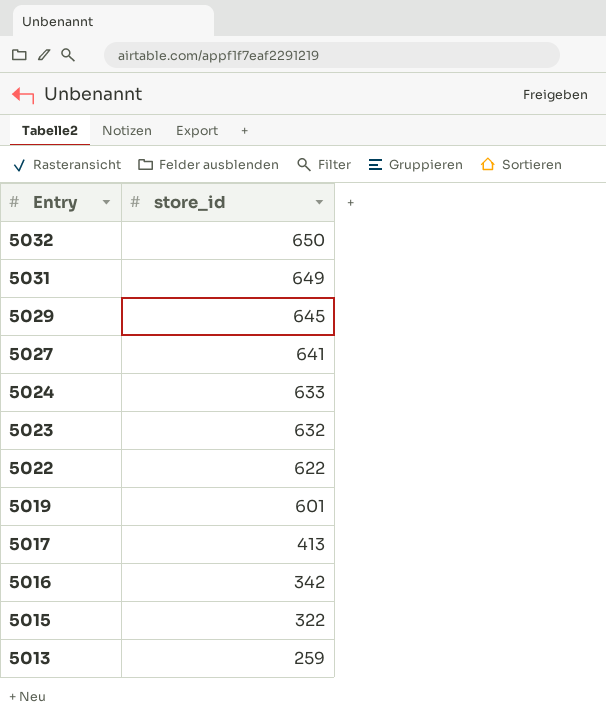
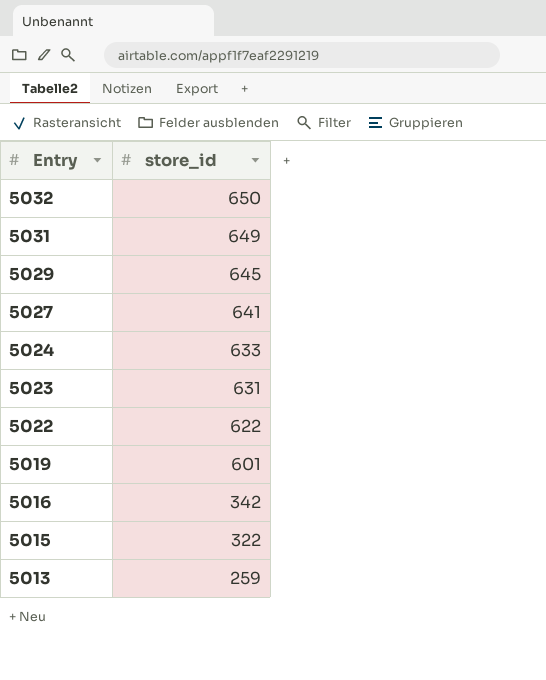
row 5017: 413 -> none
5023 | store_id: 632 -> 631

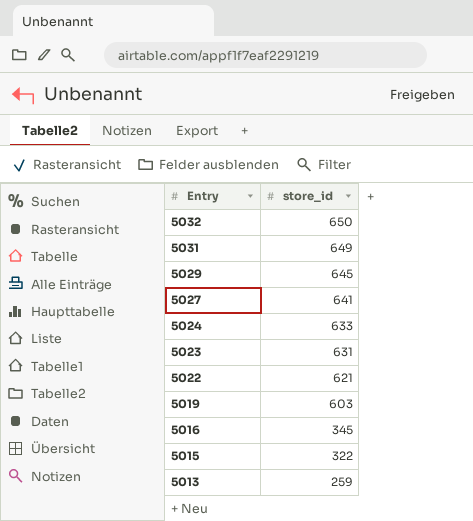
5022 | store_id: 622 -> 621
5019 | store_id: 601 -> 603
5016 | store_id: 342 -> 345

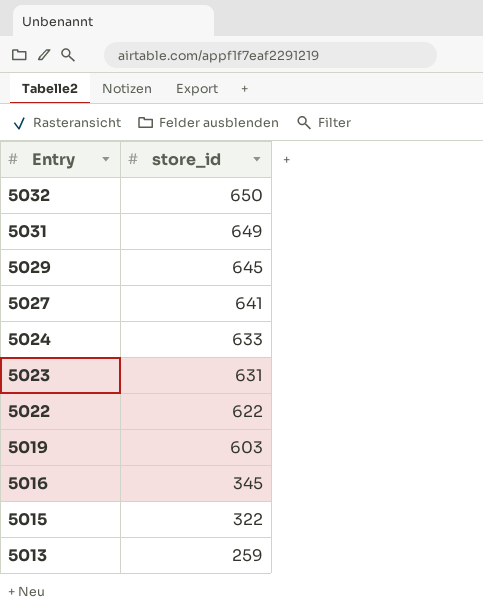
5022 | store_id: 621 -> 622

